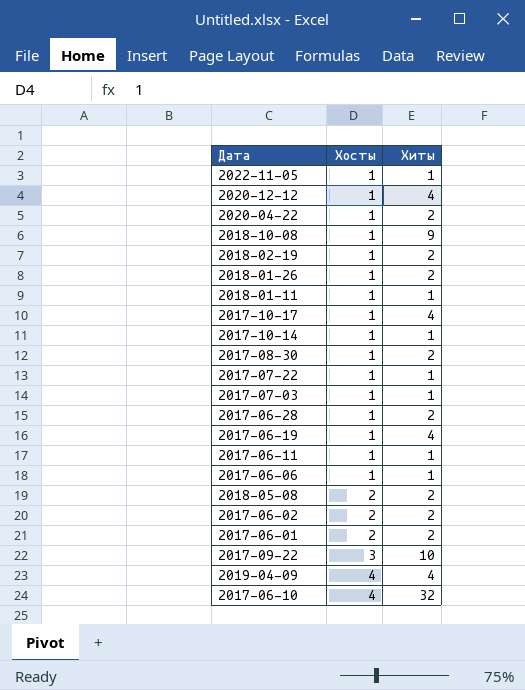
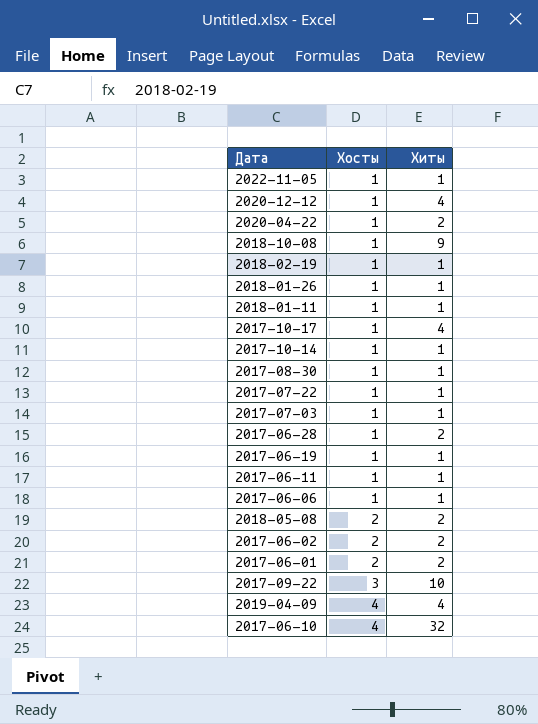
2018-02-19 | Хиты: 2 -> 1
2018-01-26 | Хиты: 2 -> 1
2017-08-30 | Хиты: 2 -> 1
2017-06-19 | Хиты: 4 -> 1

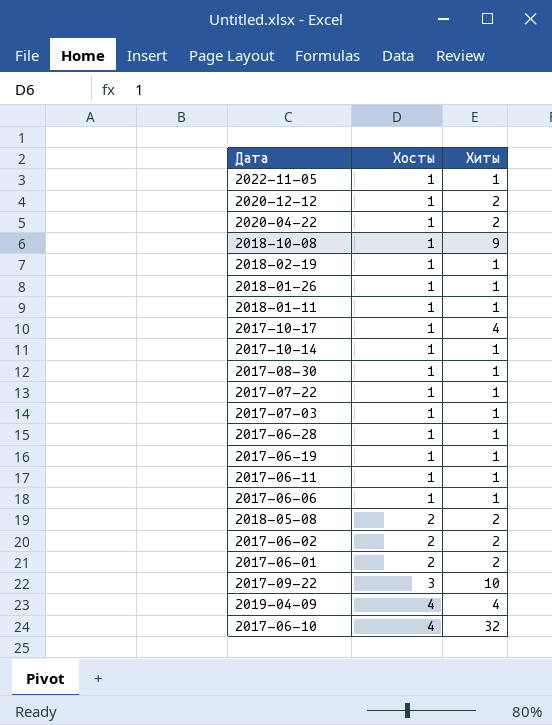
2020-12-12 | Хиты: 4 -> 2
2017-06-28 | Хиты: 2 -> 1

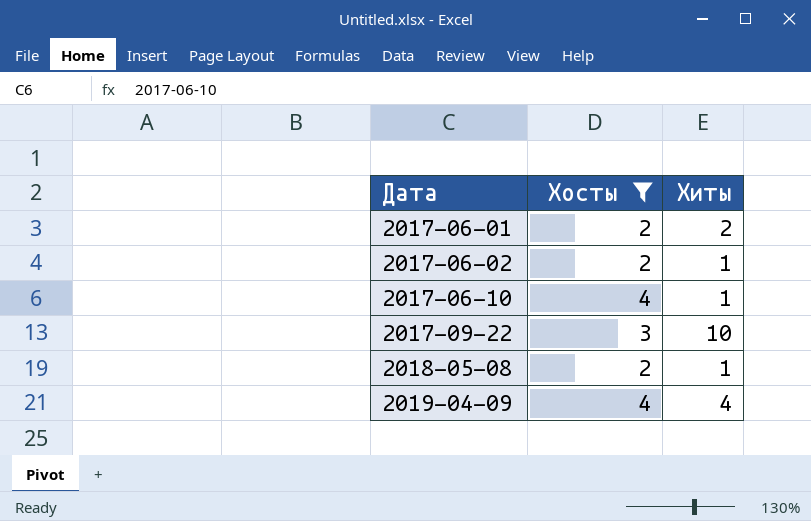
filter: none -> Хосты != 1
row order: Хосты ascending -> Дата ascending
2017-06-02 | Хиты: 2 -> 1
2017-06-10 | Хиты: 32 -> 1
2018-05-08 | Хиты: 2 -> 1

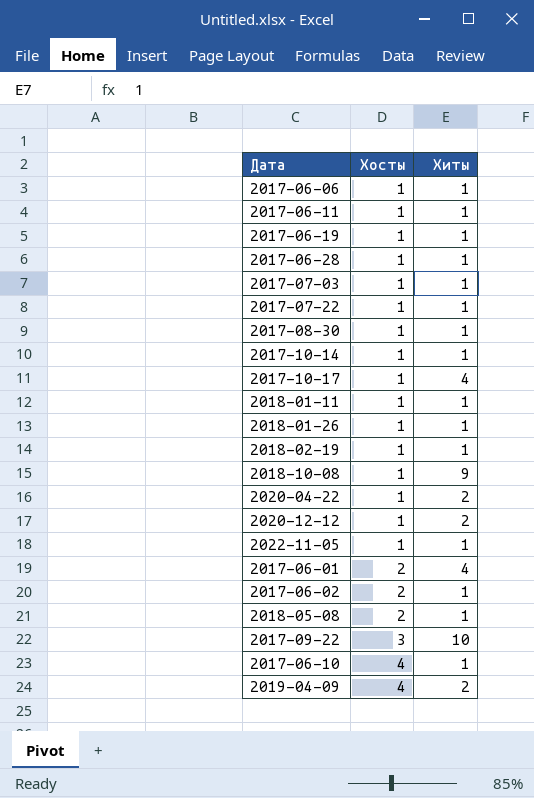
filter: Хосты != 1 -> none
row order: Дата ascending -> Хосты ascending
2017-06-01 | Хиты: 2 -> 4
2019-04-09 | Хиты: 4 -> 2

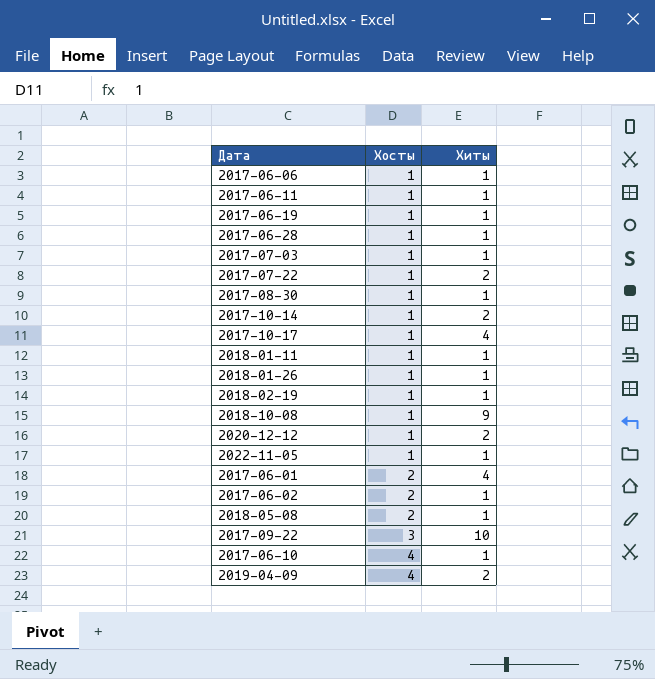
row 2020-04-22: 1 | 2 -> none
2017-07-22 | Хиты: 1 -> 2
2017-10-14 | Хиты: 1 -> 2

